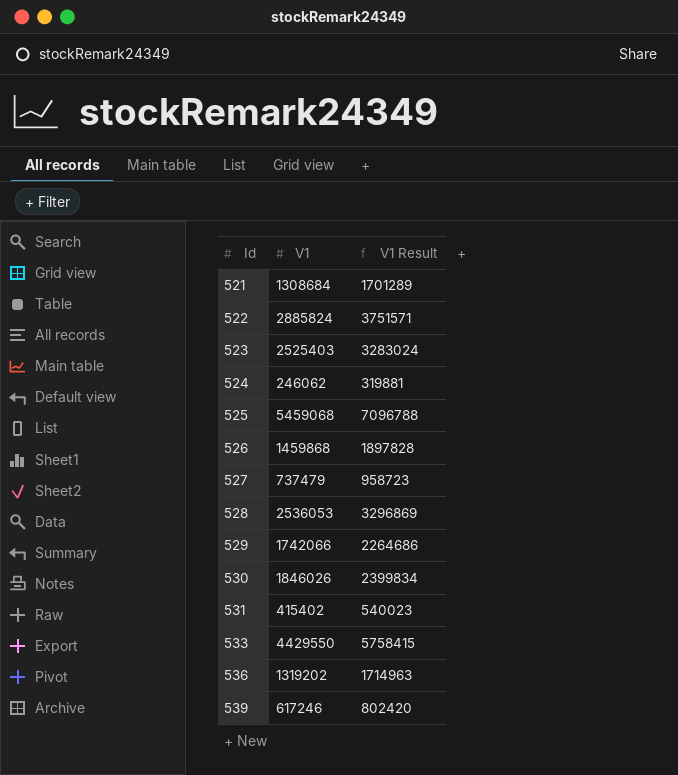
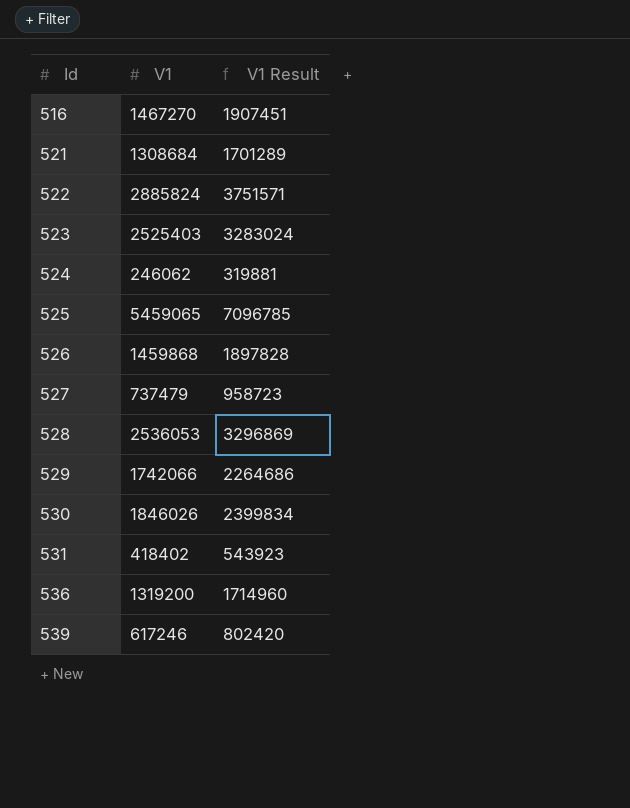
row 533: 4429550 | 5758415 -> none
row 516: none -> 1467270 | 1907451
525 | V1: 5459068 -> 5459065
525 | V1 Result: 7096788 -> 7096785
531 | V1: 415402 -> 418402
531 | V1 Result: 540023 -> 543923
536 | V1: 1319202 -> 1319200
536 | V1 Result: 1714963 -> 1714960

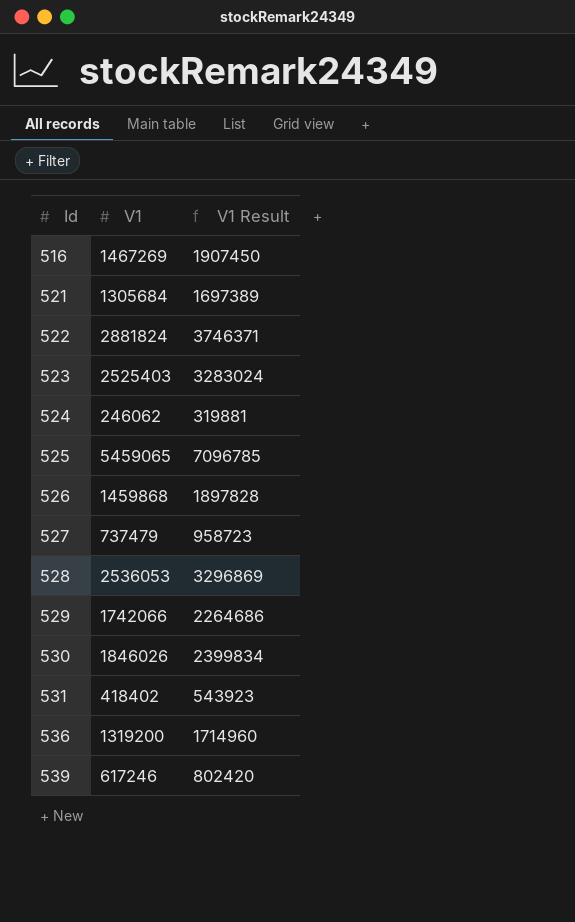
516 | V1: 1467270 -> 1467269
516 | V1 Result: 1907451 -> 1907450
521 | V1: 1308684 -> 1305684
521 | V1 Result: 1701289 -> 1697389
522 | V1: 2885824 -> 2881824
522 | V1 Result: 3751571 -> 3746371

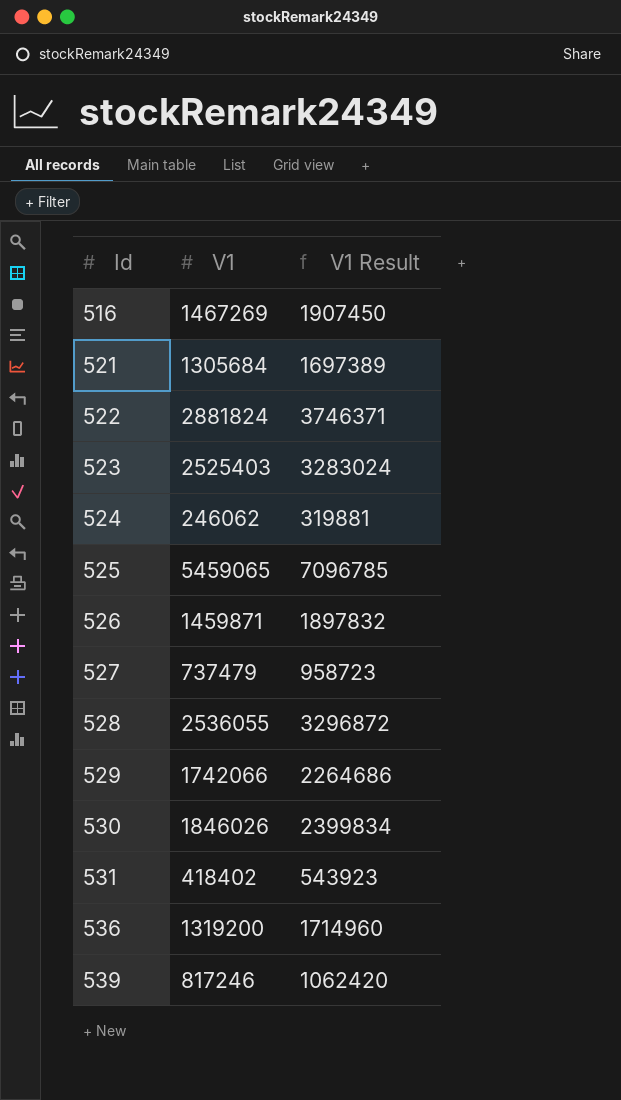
526 | V1: 1459868 -> 1459871
526 | V1 Result: 1897828 -> 1897832
528 | V1: 2536053 -> 2536055
528 | V1 Result: 3296869 -> 3296872
539 | V1: 617246 -> 817246
539 | V1 Result: 802420 -> 1062420

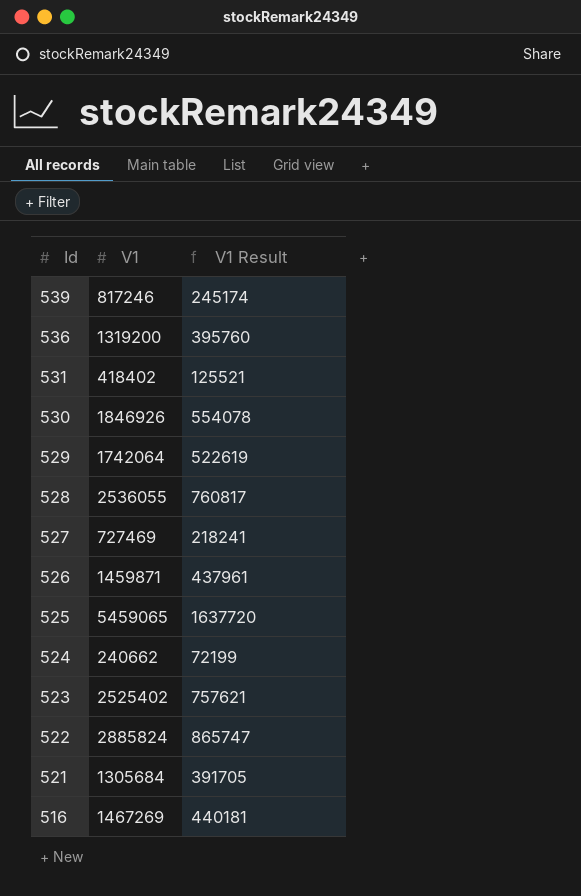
row order: Id ascending -> Id descending
column V1 Result | formula: [V1] * 1.3 -> [V1] * 0.3
530 | V1: 1846026 -> 1846926
529 | V1: 1742066 -> 1742064
527 | V1: 737479 -> 727469
524 | V1: 246062 -> 240662
523 | V1: 2525403 -> 2525402
522 | V1: 2881824 -> 2885824

